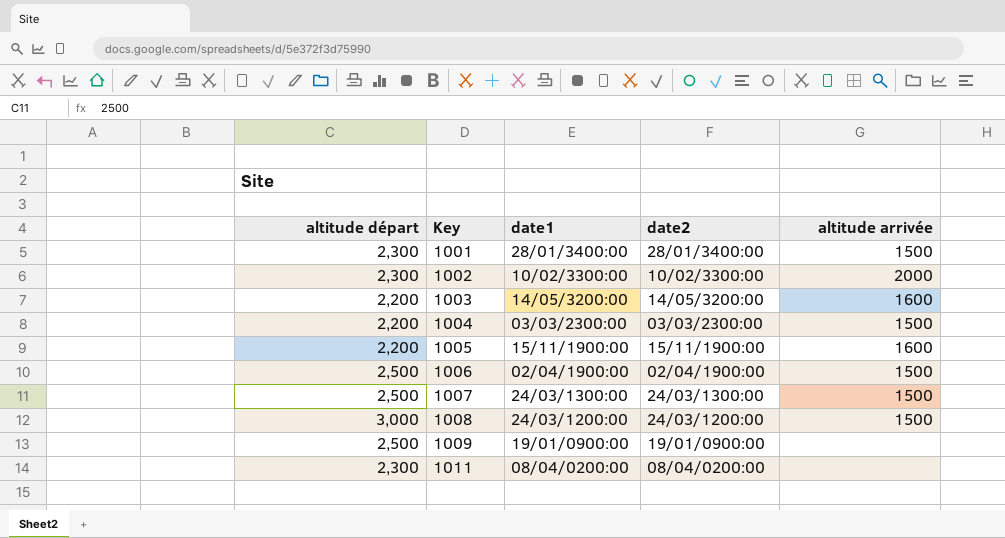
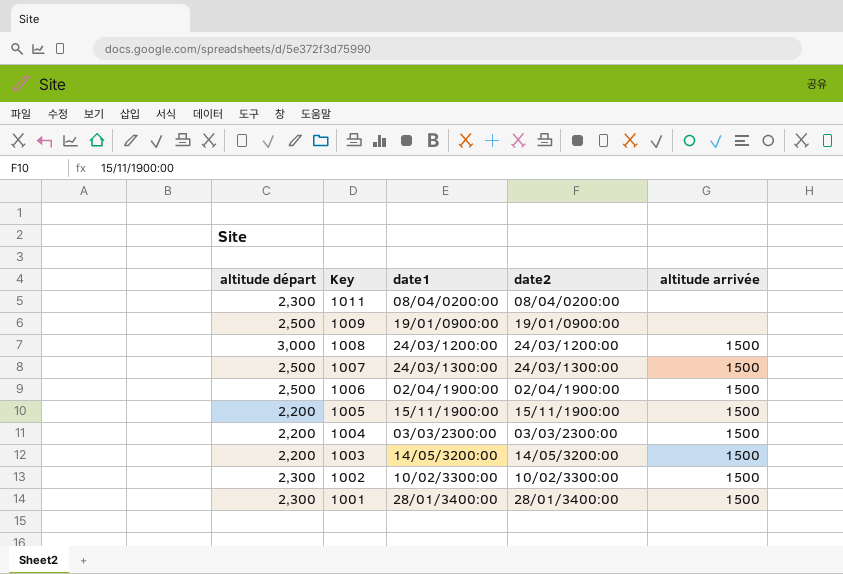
row order: Key ascending -> Key descending
1005 | altitude arrivée: 1600 -> 1500
1003 | altitude arrivée: 1600 -> 1500
1002 | altitude arrivée: 2000 -> 1500

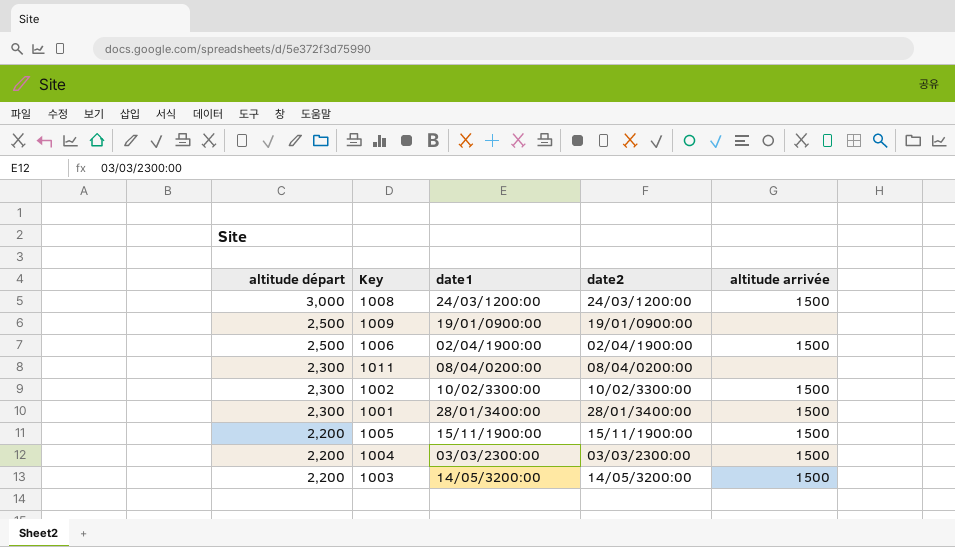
row order: Key descending -> altitude départ descending
row 1007: 2,500 | 24/03/1300:00 | 24/03/1300:00 | 1500 -> none

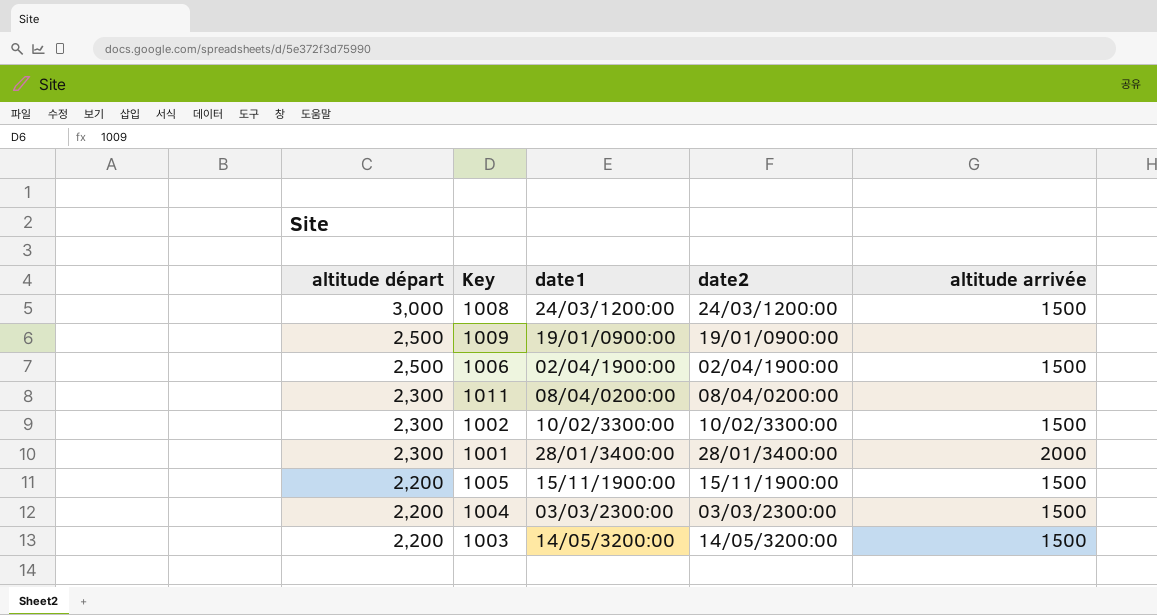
1001 | altitude arrivée: 1500 -> 2000

